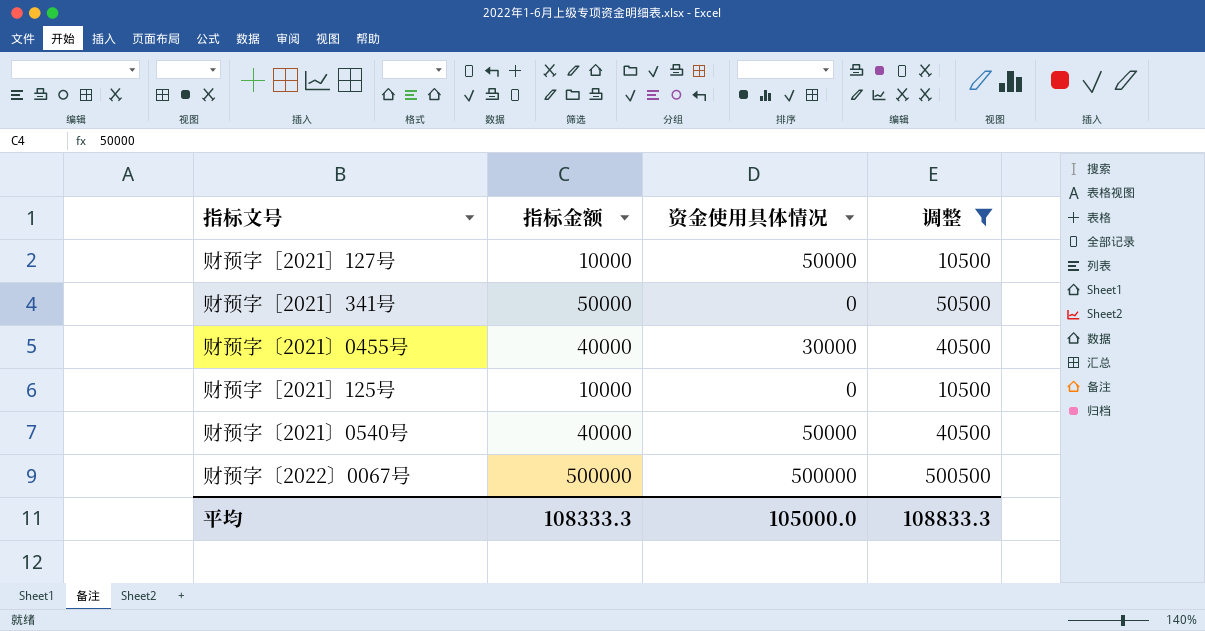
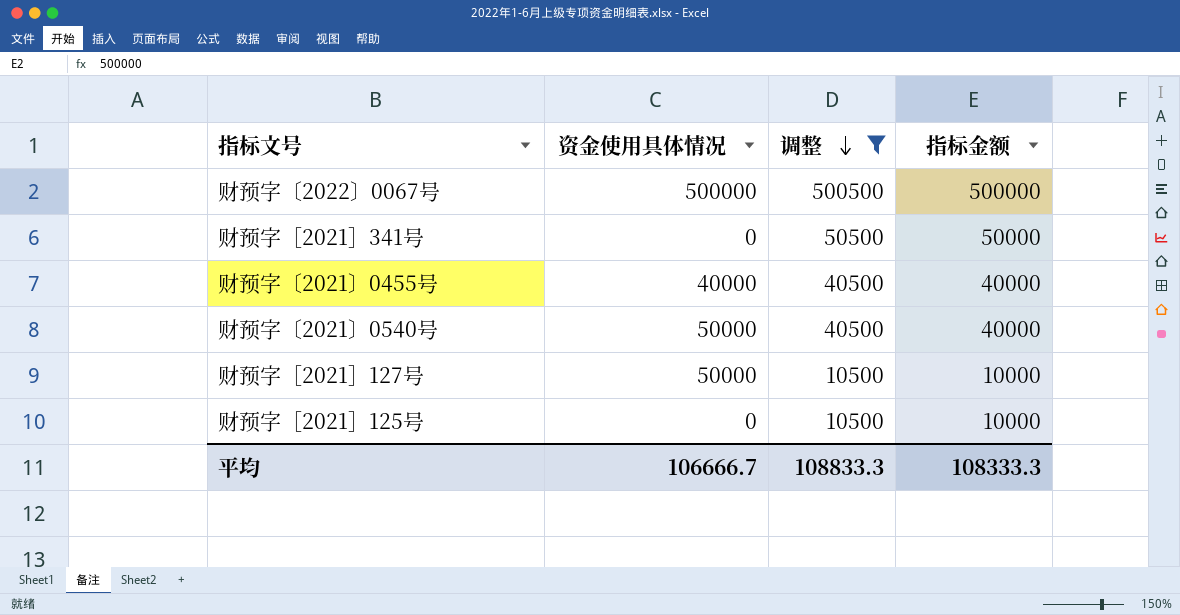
row order: none -> 调整 descending
column 指标金额 | position: 2 -> 4
财预字〔2021〕0455号 | 资金使用具体情况: 30000 -> 40000
平均 | 资金使用具体情况: 105000.0 -> 106666.7

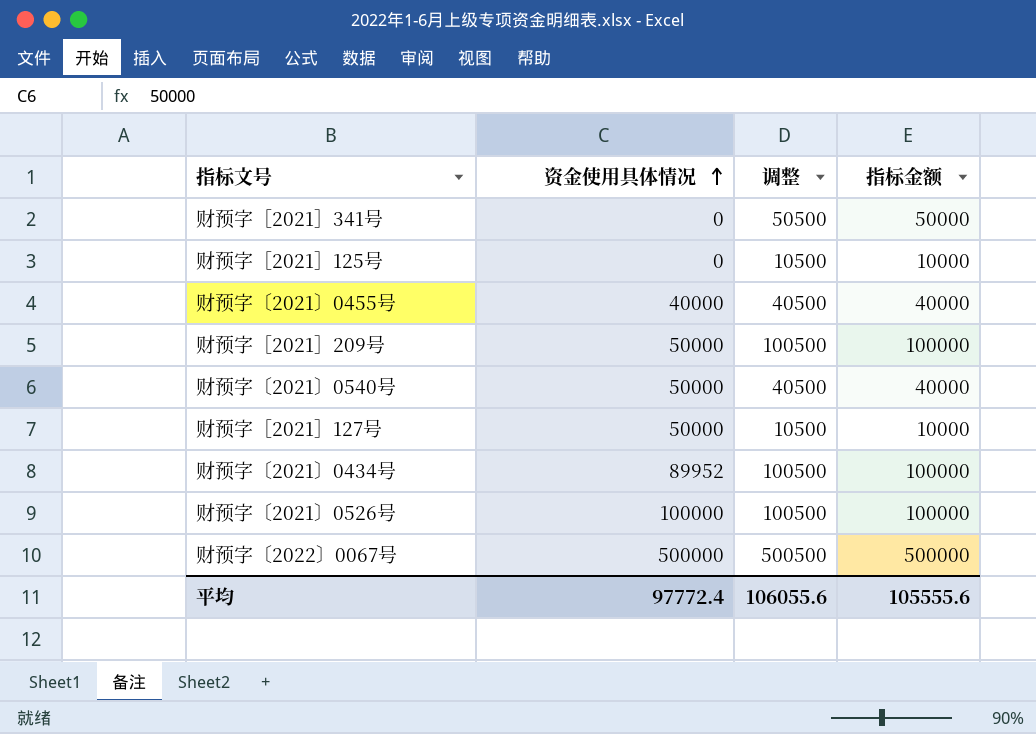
filter: 调整 != 100500 -> none
row order: 调整 descending -> 资金使用具体情况 ascending
平均 | 资金使用具体情况: 106666.7 -> 97772.4
平均 | 调整: 108833.3 -> 106055.6
平均 | 指标金额: 108333.3 -> 105555.6

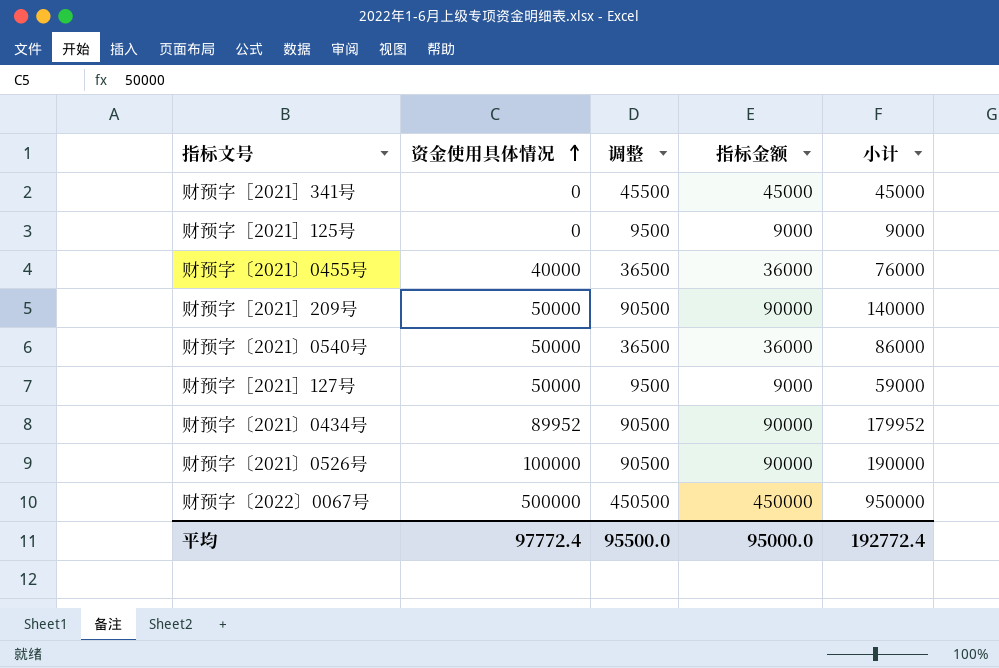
column 小计 | formula: none -> [资金使用具体情况] + [指标金额]
财预字［2021］341号 | 调整: 50500 -> 45500
财预字［2021］341号 | 指标金额: 50000 -> 45000
财预字［2021］125号 | 调整: 10500 -> 9500
财预字［2021］125号 | 指标金额: 10000 -> 9000
财预字〔2021〕0455号 | 调整: 40500 -> 36500
财预字〔2021〕0455号 | 指标金额: 40000 -> 36000
财预字［2021］209号 | 调整: 100500 -> 90500
财预字［2021］209号 | 指标金额: 100000 -> 90000
财预字〔2021〕0540号 | 调整: 40500 -> 36500
财预字〔2021〕0540号 | 指标金额: 40000 -> 36000
财预字［2021］127号 | 调整: 10500 -> 9500
财预字［2021］127号 | 指标金额: 10000 -> 9000
财预字〔2021〕0434号 | 调整: 100500 -> 90500
财预字〔2021〕0434号 | 指标金额: 100000 -> 90000
财预字〔2021〕0526号 | 调整: 100500 -> 90500
财预字〔2021〕0526号 | 指标金额: 100000 -> 90000
财预字〔2022〕0067号 | 调整: 500500 -> 450500
财预字〔2022〕0067号 | 指标金额: 500000 -> 450000
平均 | 调整: 106055.6 -> 95500.0
平均 | 指标金额: 105555.6 -> 95000.0

